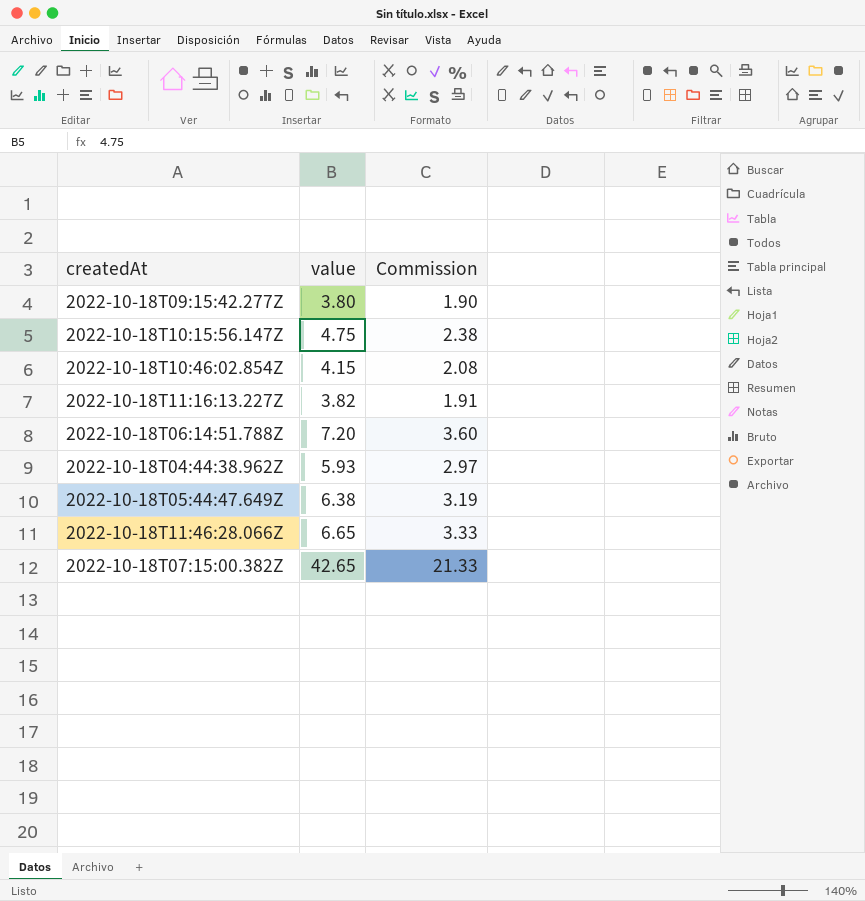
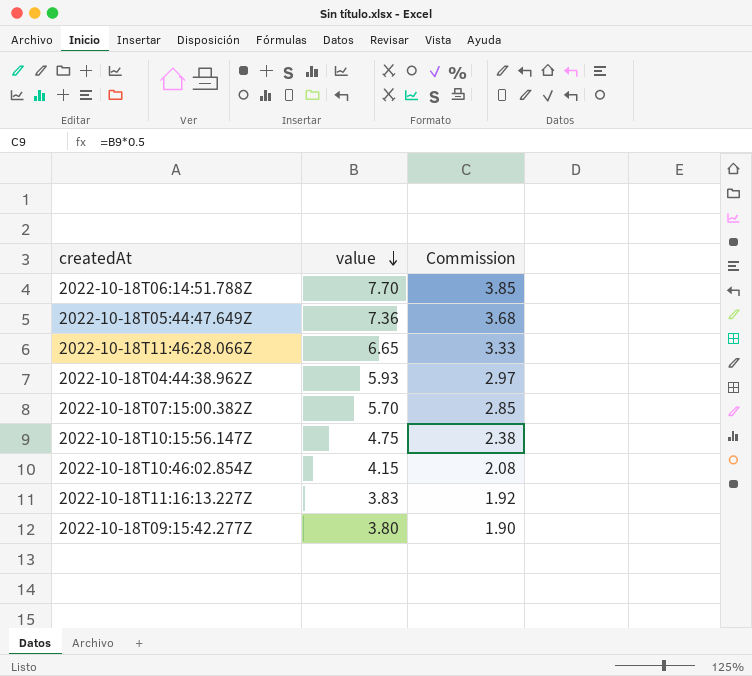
row order: none -> value descending
2022-10-18T06:14:51.788Z | value: 7.20 -> 7.70
2022-10-18T06:14:51.788Z | Commission: 3.60 -> 3.85
2022-10-18T05:44:47.649Z | value: 6.38 -> 7.36
2022-10-18T05:44:47.649Z | Commission: 3.19 -> 3.68
2022-10-18T07:15:00.382Z | value: 42.65 -> 5.70
2022-10-18T07:15:00.382Z | Commission: 21.33 -> 2.85
2022-10-18T11:16:13.227Z | value: 3.82 -> 3.83
2022-10-18T11:16:13.227Z | Commission: 1.91 -> 1.92

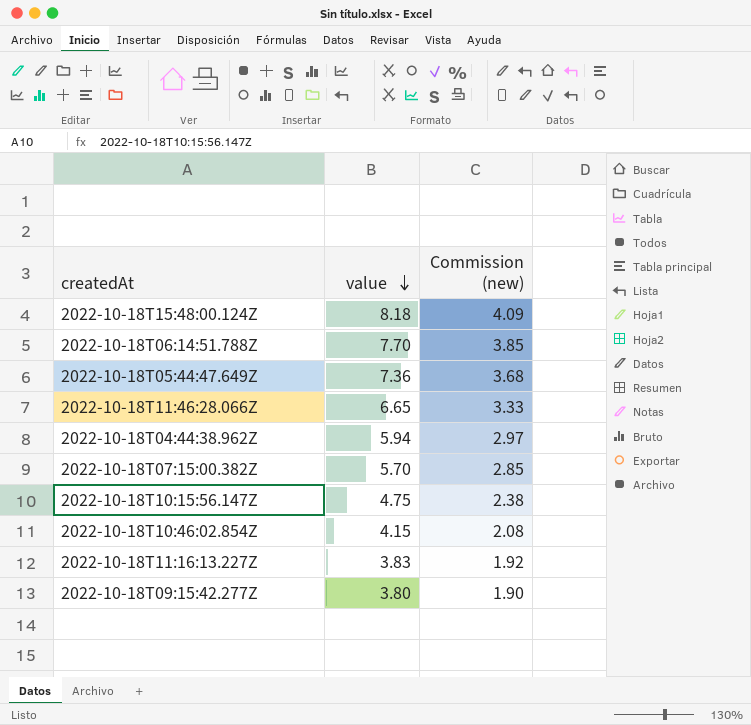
column name: Commission -> Commission (new)
row 2022-10-18T15:48:00.124Z: none -> 8.18 | 4.09
2022-10-18T04:44:38.962Z | value: 5.93 -> 5.94

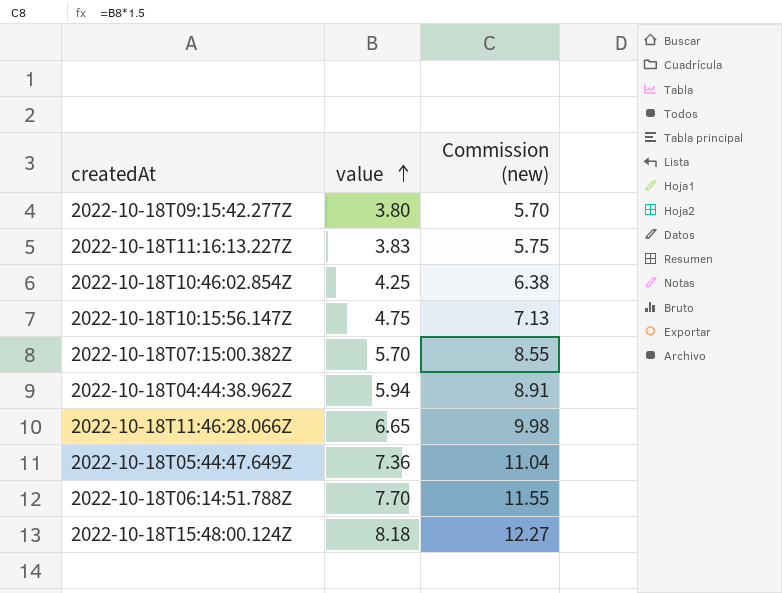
row order: value descending -> value ascending
column Commission (new) | formula: [value] * 0.5 -> [value] * 1.5
2022-10-18T10:46:02.854Z | value: 4.15 -> 4.25

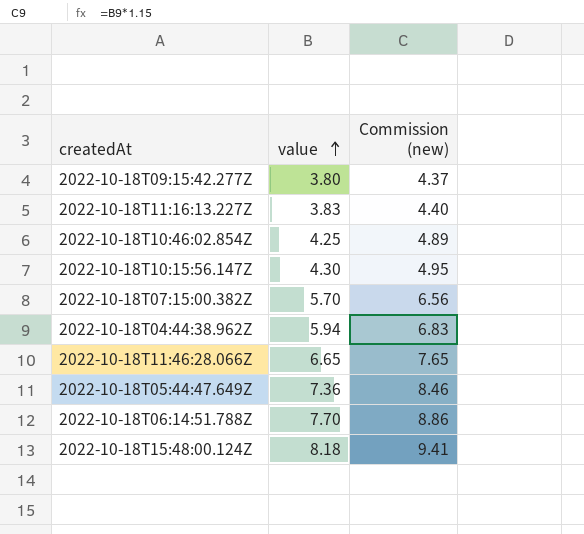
column Commission (new) | formula: [value] * 1.5 -> [value] * 1.15
2022-10-18T10:15:56.147Z | value: 4.75 -> 4.30

